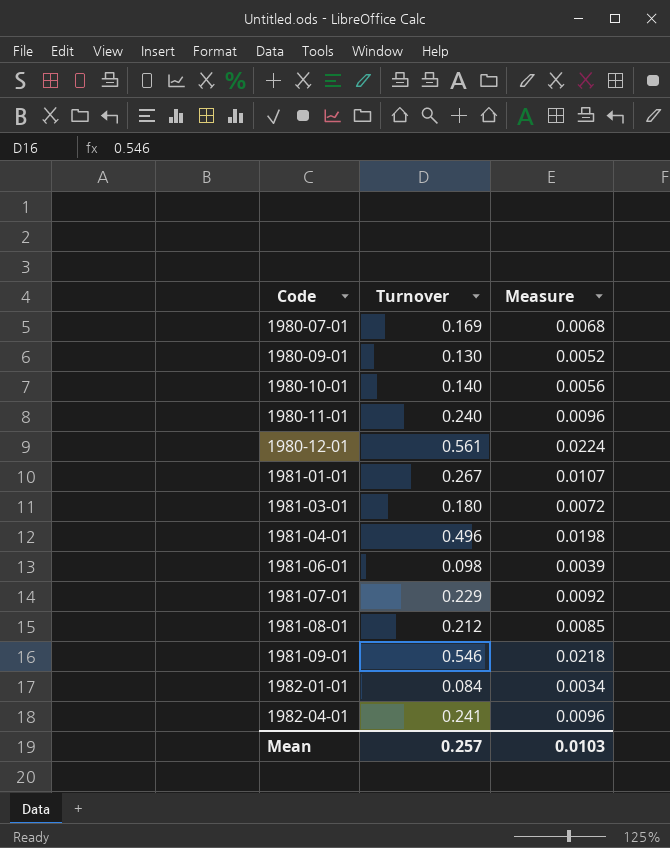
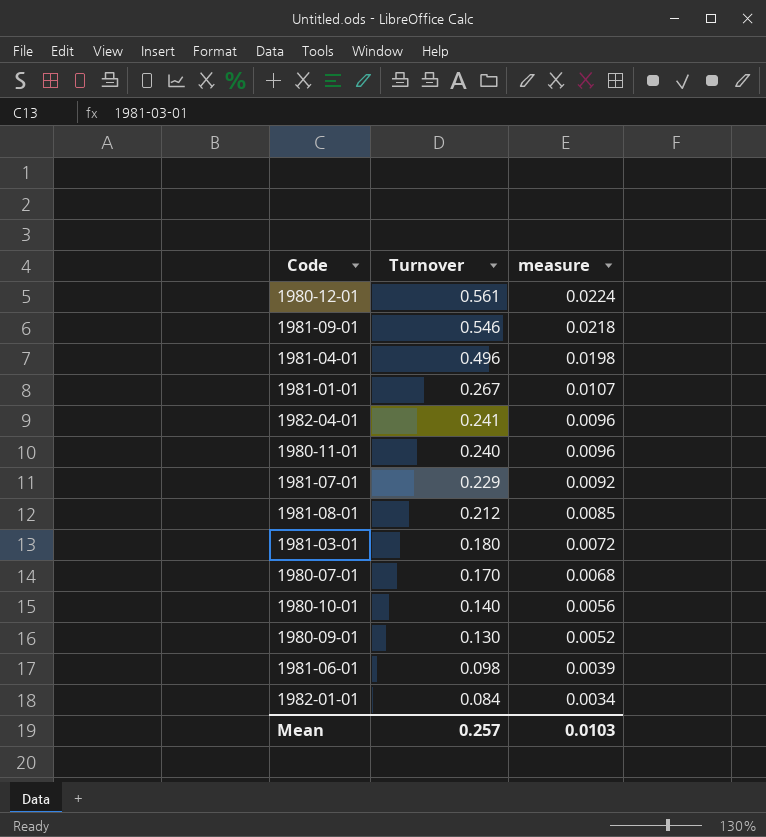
row order: Code ascending -> Turnover descending
column name: Measure -> measure
1980-07-01 | Turnover: 0.169 -> 0.170

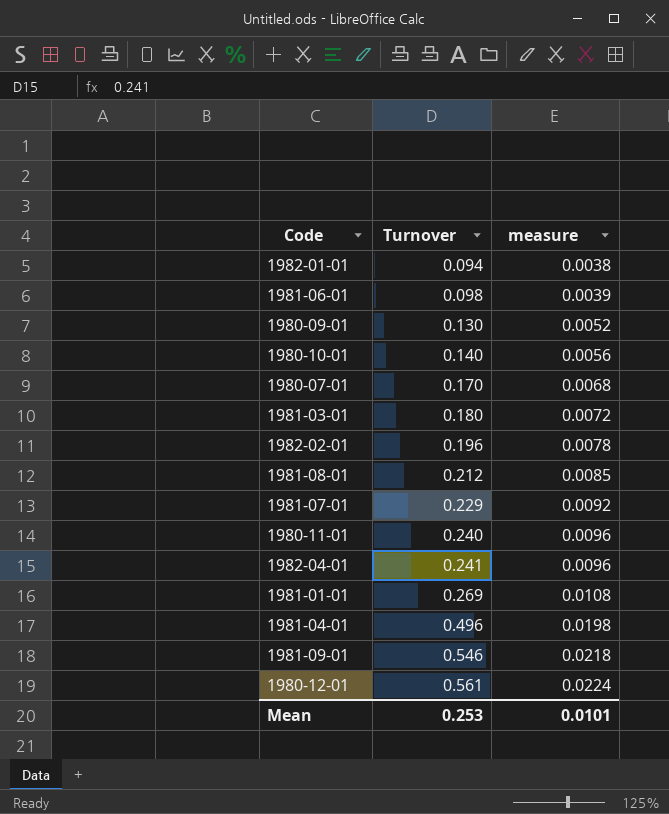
row order: Turnover descending -> Turnover ascending
1982-01-01 | Turnover: 0.084 -> 0.094
1982-01-01 | measure: 0.0034 -> 0.0038
row 1982-02-01: none -> 0.196 | 0.0078
1981-01-01 | Turnover: 0.267 -> 0.269
1981-01-01 | measure: 0.0107 -> 0.0108
Mean | Turnover: 0.257 -> 0.253
Mean | measure: 0.0103 -> 0.0101

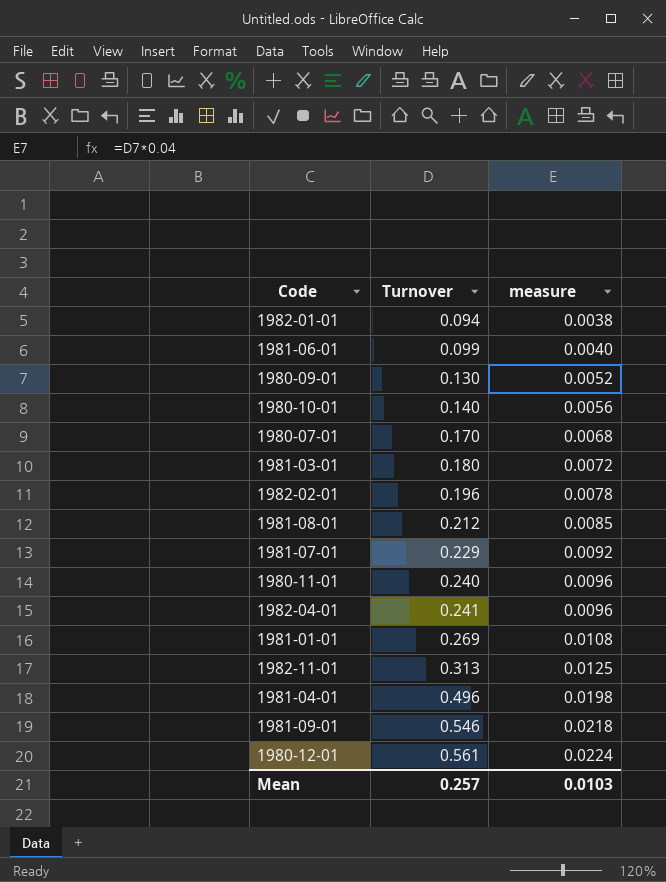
1981-06-01 | Turnover: 0.098 -> 0.099
1981-06-01 | measure: 0.0039 -> 0.0040
row 1982-11-01: none -> 0.313 | 0.0125
Mean | Turnover: 0.253 -> 0.257
Mean | measure: 0.0101 -> 0.0103

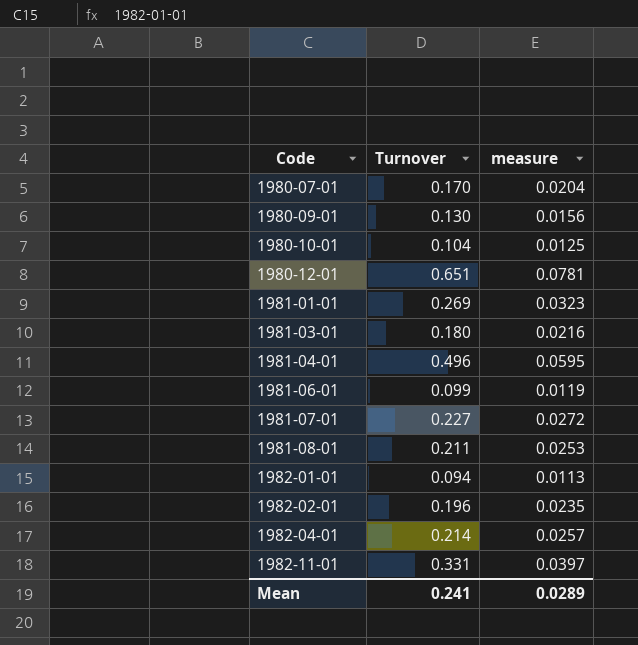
row order: Turnover ascending -> Code ascending
column measure | formula: [Turnover] * 0.04 -> [Turnover] * 0.12
row 1980-11-01: 0.240 | 0.0096 -> none
row 1981-09-01: 0.546 | 0.0218 -> none
1980-10-01 | Turnover: 0.140 -> 0.104
1980-12-01 | Turnover: 0.561 -> 0.651
1981-07-01 | Turnover: 0.229 -> 0.227
1981-08-01 | Turnover: 0.212 -> 0.211
1982-04-01 | Turnover: 0.241 -> 0.214
1982-11-01 | Turnover: 0.313 -> 0.331
Mean | Turnover: 0.257 -> 0.241
Mean | measure: 0.0103 -> 0.0289

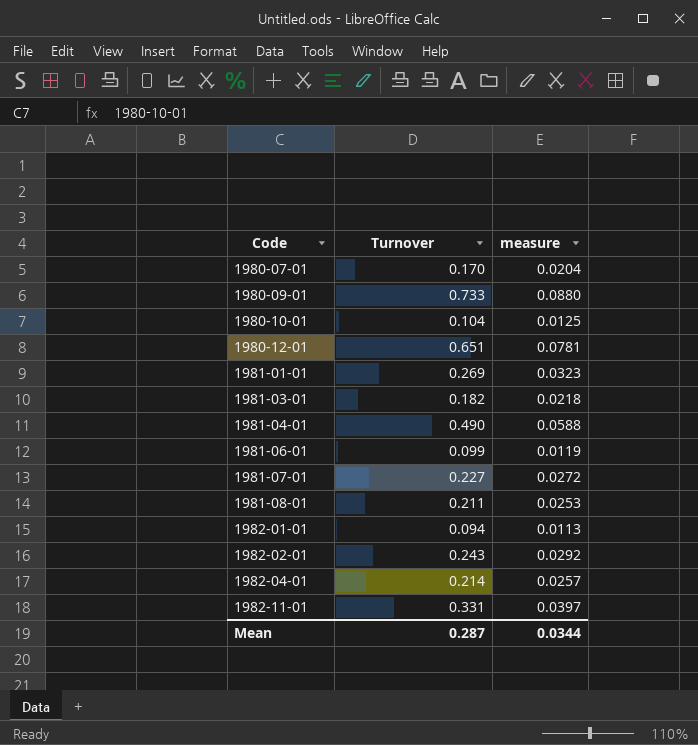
1980-09-01 | Turnover: 0.130 -> 0.733
1980-09-01 | measure: 0.0156 -> 0.0880
1981-03-01 | Turnover: 0.180 -> 0.182
1981-03-01 | measure: 0.0216 -> 0.0218
1981-04-01 | Turnover: 0.496 -> 0.490
1981-04-01 | measure: 0.0595 -> 0.0588
1982-02-01 | Turnover: 0.196 -> 0.243
1982-02-01 | measure: 0.0235 -> 0.0292
Mean | Turnover: 0.241 -> 0.287
Mean | measure: 0.0289 -> 0.0344

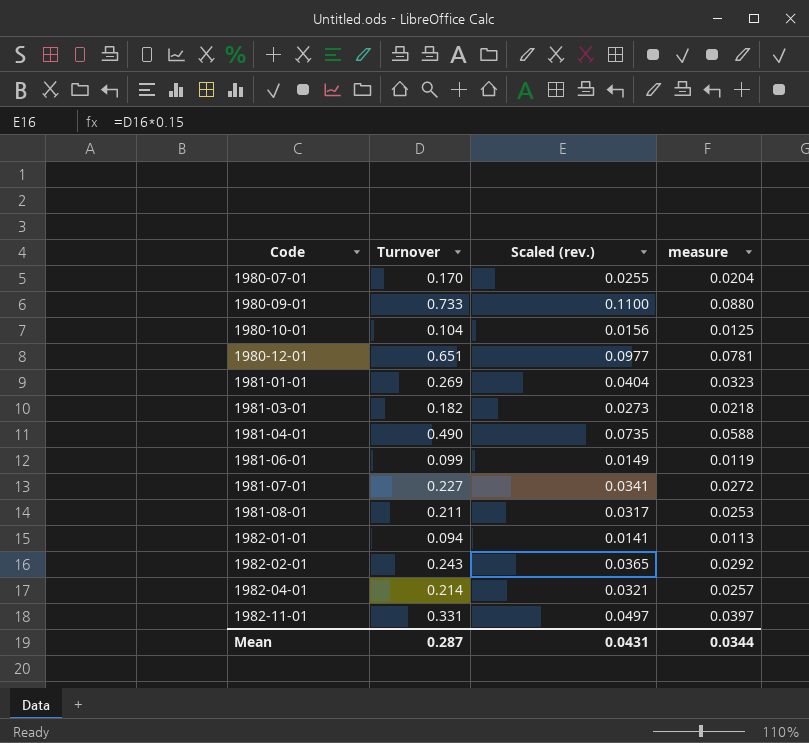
column Scaled (rev.) | formula: none -> [Turnover] * 0.15

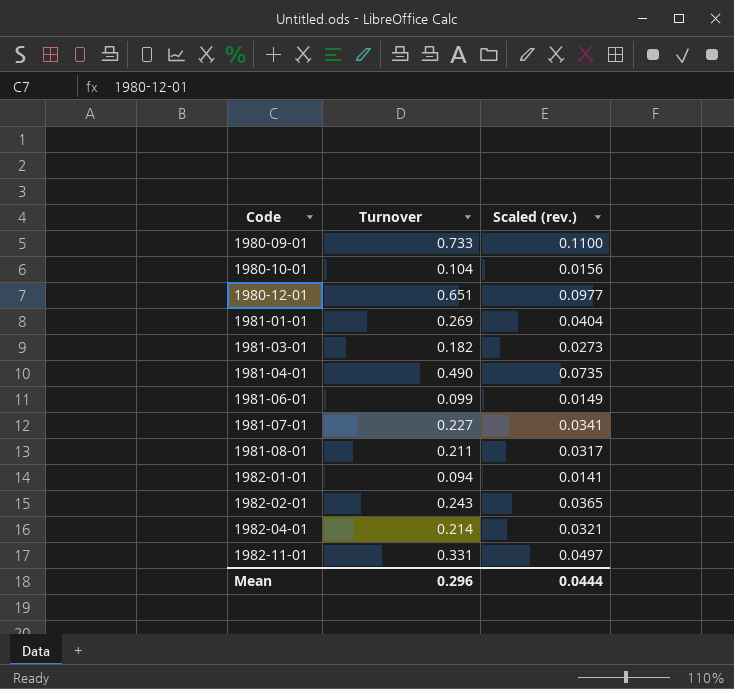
column measure | formula: [Turnover] * 0.12 -> none
row 1980-07-01: 0.170 | 0.0255 | 0.0204 -> none
Mean | Turnover: 0.287 -> 0.296
Mean | Scaled (rev.): 0.0431 -> 0.0444

